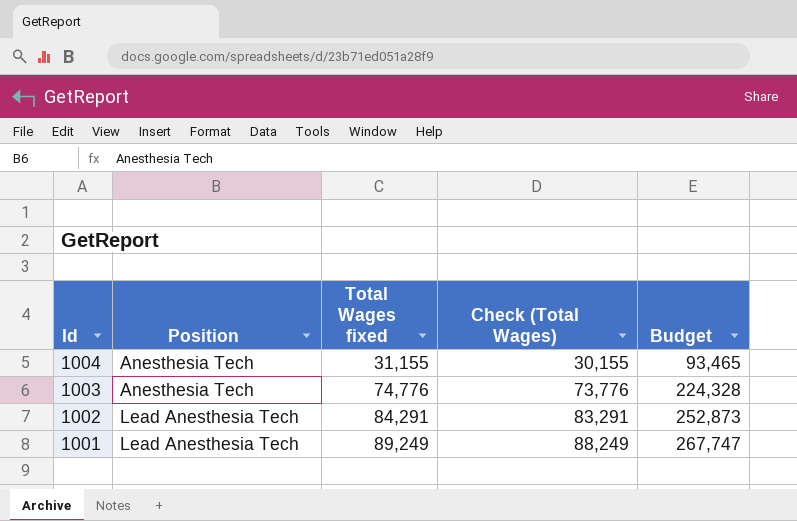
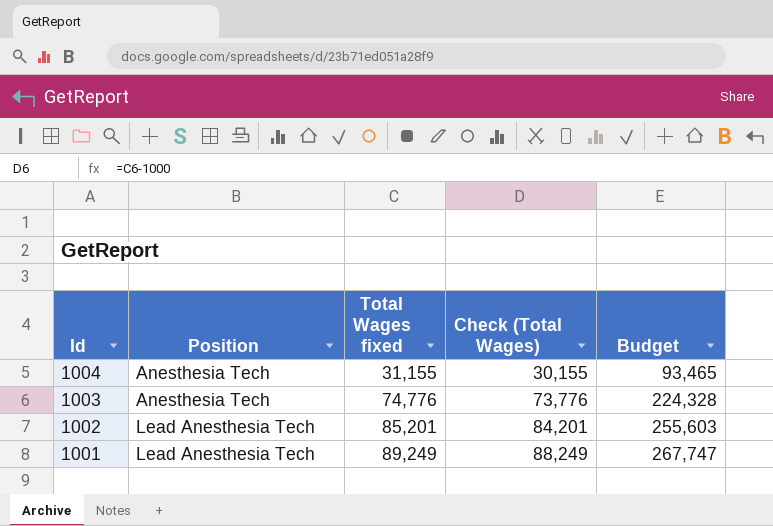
1002 | Total Wages fixed: 84,291 -> 85,201
1002 | Check (Total Wages): 83,291 -> 84,201
1002 | Budget: 252,873 -> 255,603

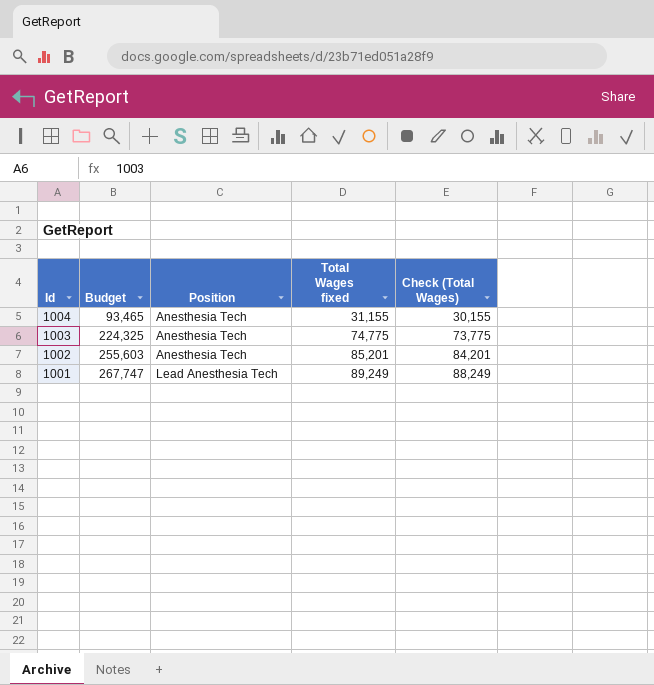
column Budget | position: 5 -> 2
1003 | Budget: 224,328 -> 224,325
1003 | Total Wages fixed: 74,776 -> 74,775
1003 | Check (Total Wages): 73,776 -> 73,775
1002 | Position: Lead Anesthesia Tech -> Anesthesia Tech

